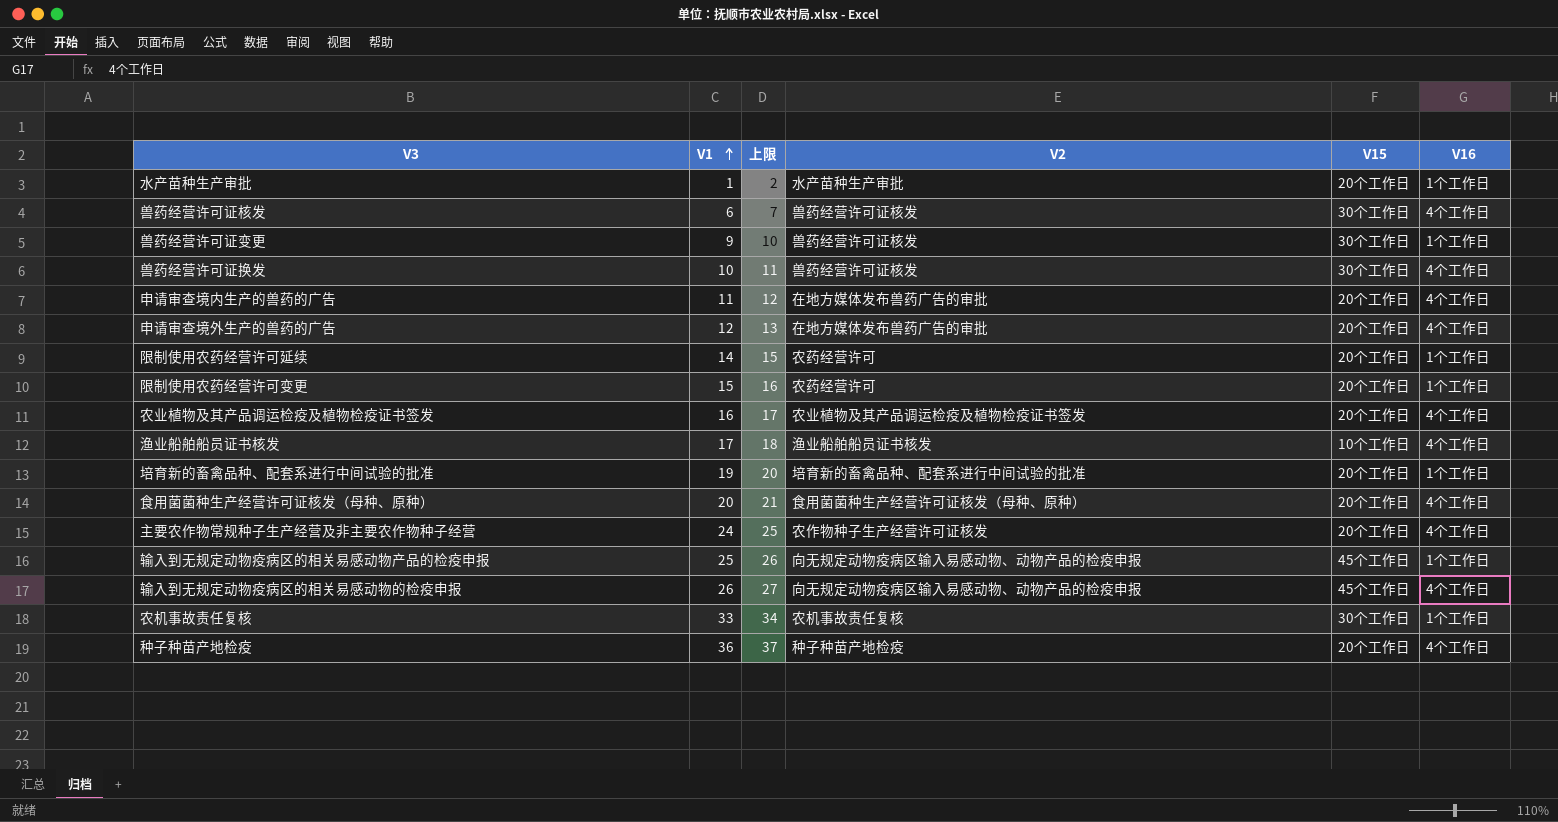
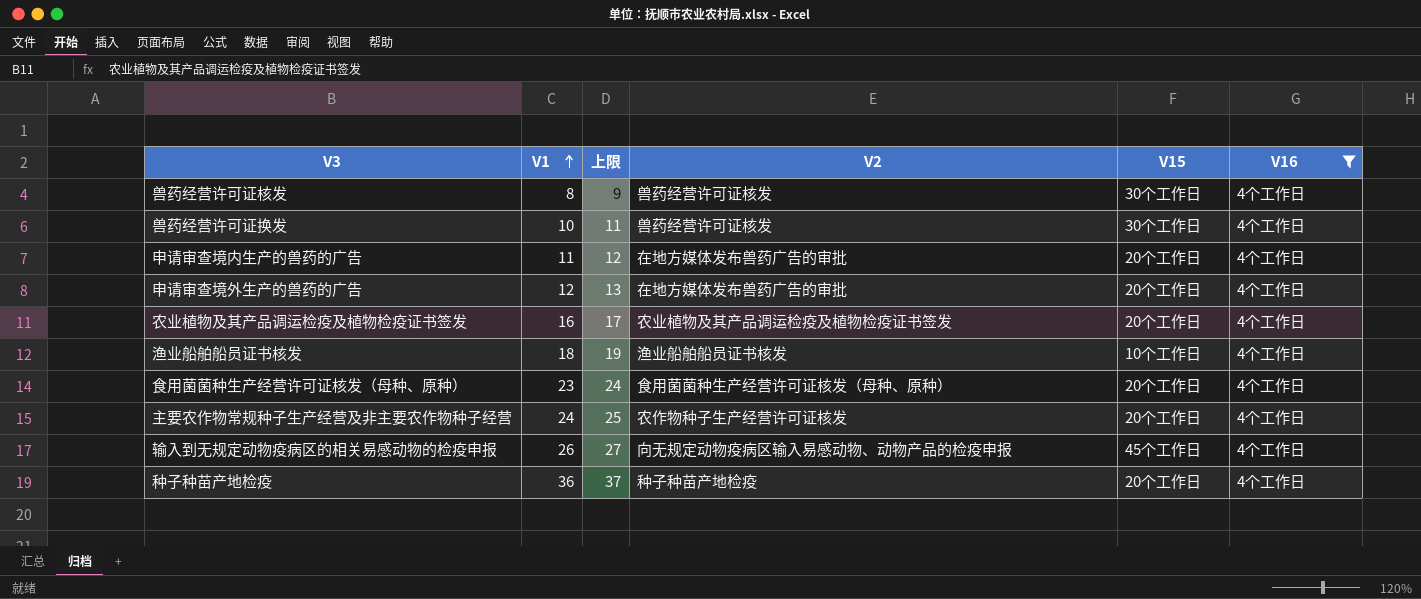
filter: none -> V16 = 4个工作日
兽药经营许可证核发 | V1: 6 -> 8
兽药经营许可证核发 | 上限: 7 -> 9
渔业船舶船员证书核发 | V1: 17 -> 18
渔业船舶船员证书核发 | 上限: 18 -> 19
食用菌菌种生产经营许可证核发（母种、原种） | V1: 20 -> 23
食用菌菌种生产经营许可证核发（母种、原种） | 上限: 21 -> 24

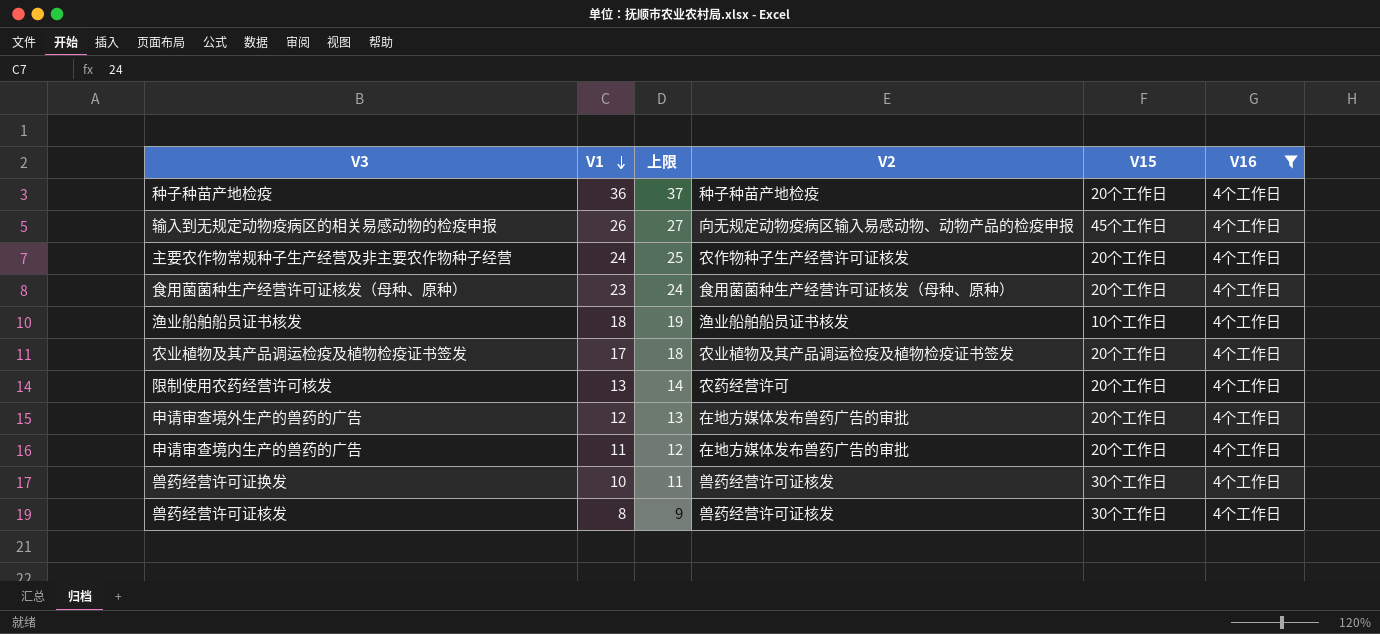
row order: V1 ascending -> V1 descending
农业植物及其产品调运检疫及植物检疫证书签发 | V1: 16 -> 17
农业植物及其产品调运检疫及植物检疫证书签发 | 上限: 17 -> 18
row 限制使用农药经营许可核发: none -> 13 | 14 | 农药经营许可 | 20个工作日 | 4个工作日

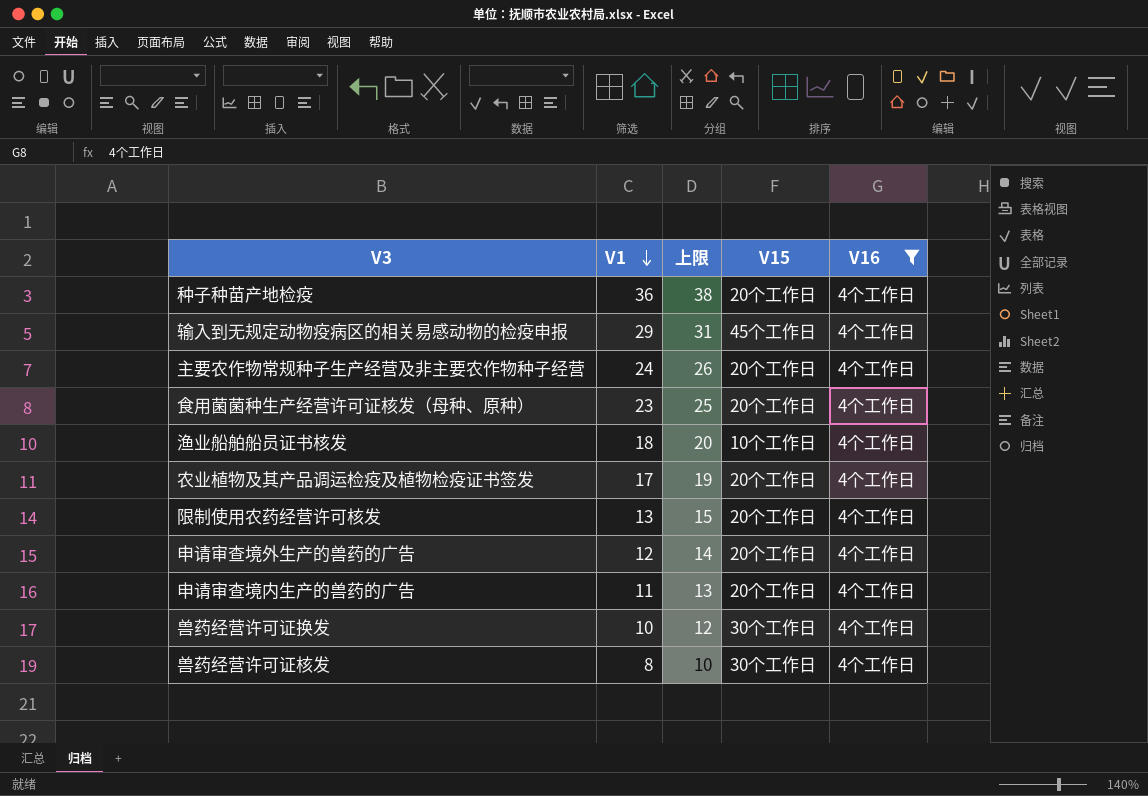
column V2 | position: 4 -> none
column 上限 | formula: [V1] + 1 -> [V1] + 2
输入到无规定动物疫病区的相关易感动物的检疫申报 | V1: 26 -> 29

